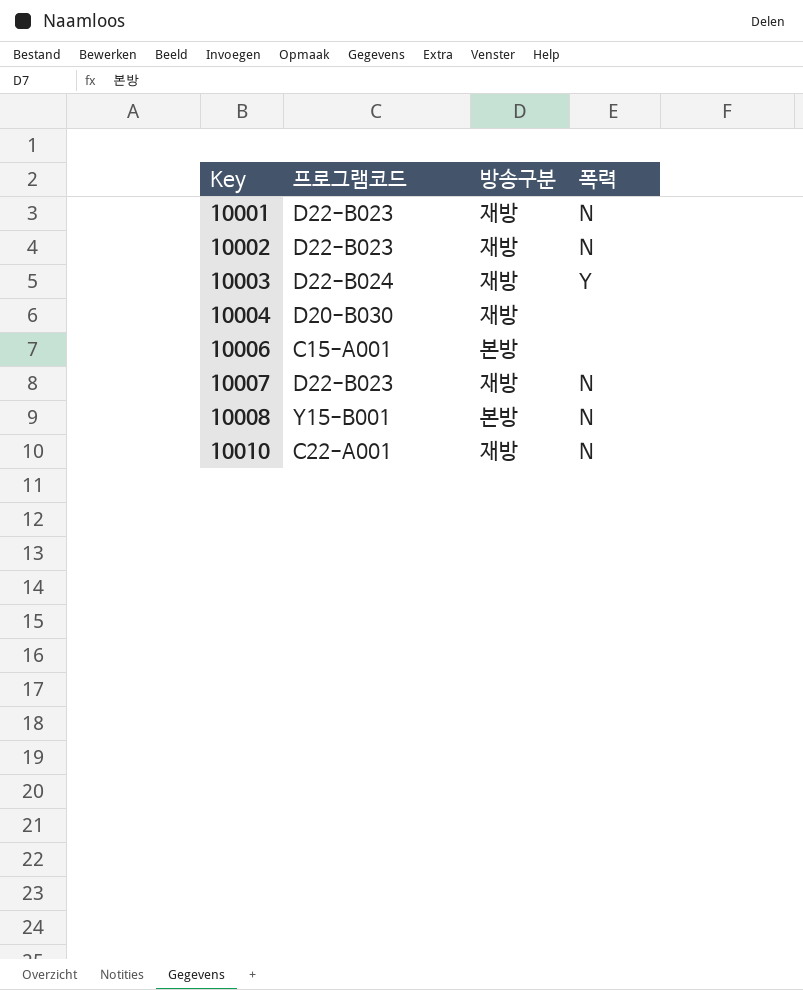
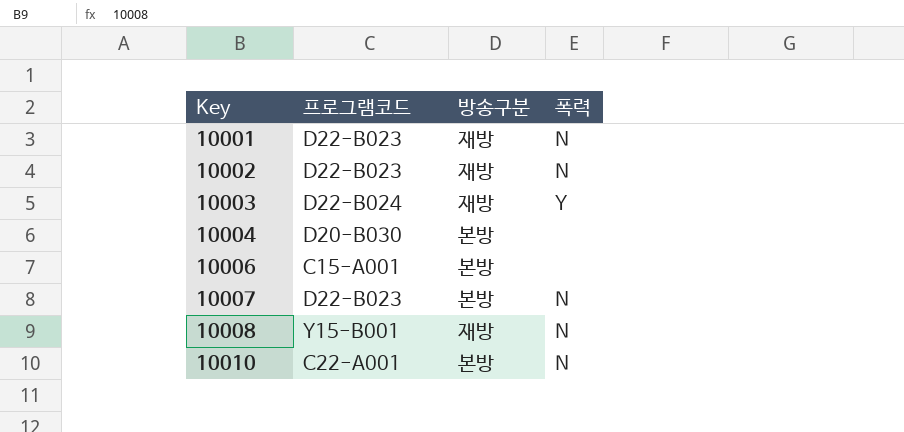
10004 | 방송구분: 재방 -> 본방
10007 | 방송구분: 재방 -> 본방
10008 | 방송구분: 본방 -> 재방
10010 | 방송구분: 재방 -> 본방

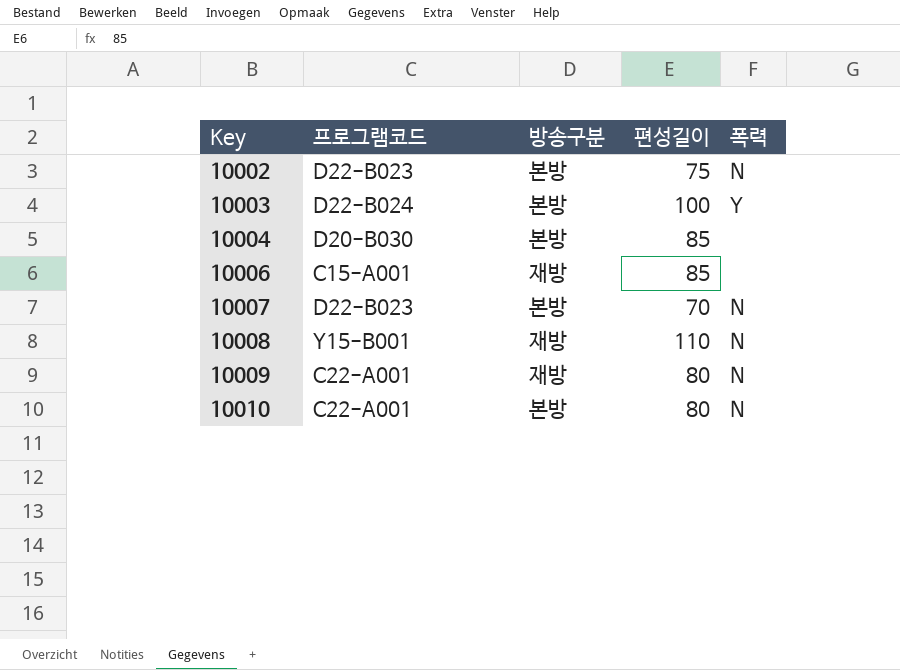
column 편성길이 | position: none -> 4
row 10001: D22-B023 | 재방 | N -> none
10002 | 방송구분: 재방 -> 본방
10003 | 방송구분: 재방 -> 본방
10006 | 방송구분: 본방 -> 재방
row 10009: none -> C22-A001 | 재방 | 80 | N

